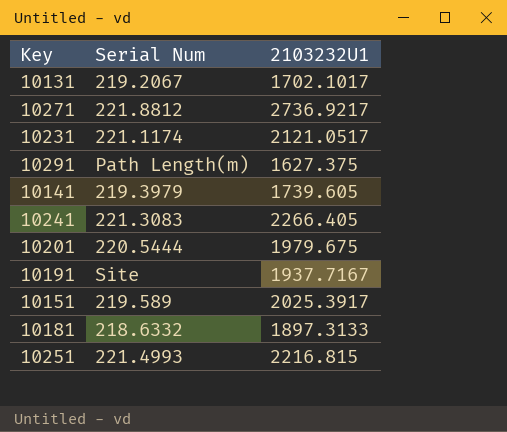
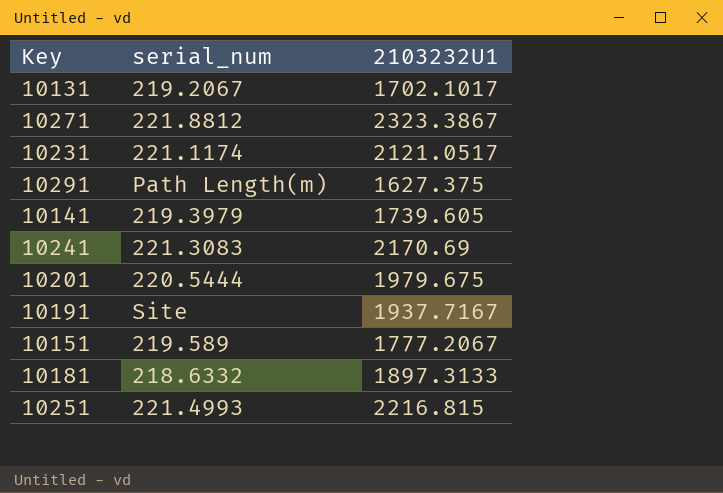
column name: Serial Num -> serial_num
10271 | 2103232U1: 2736.9217 -> 2323.3867
10241 | 2103232U1: 2266.405 -> 2170.69
10151 | 2103232U1: 2025.3917 -> 1777.2067

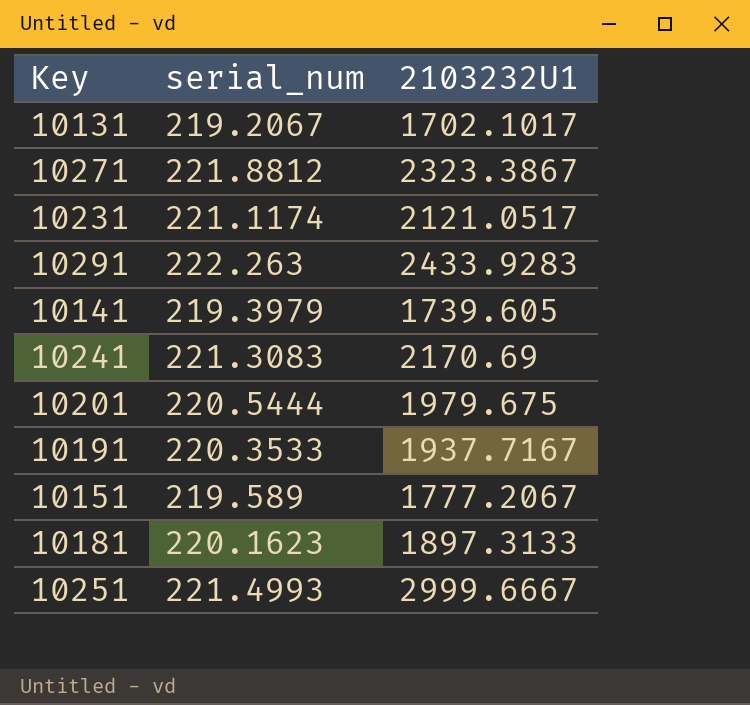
10291 | serial_num: Path Length(m) -> 222.263
10291 | 2103232U1: 1627.375 -> 2433.9283
10191 | serial_num: Site -> 220.3533
10181 | serial_num: 218.6332 -> 220.1623
10251 | 2103232U1: 2216.815 -> 2999.6667

